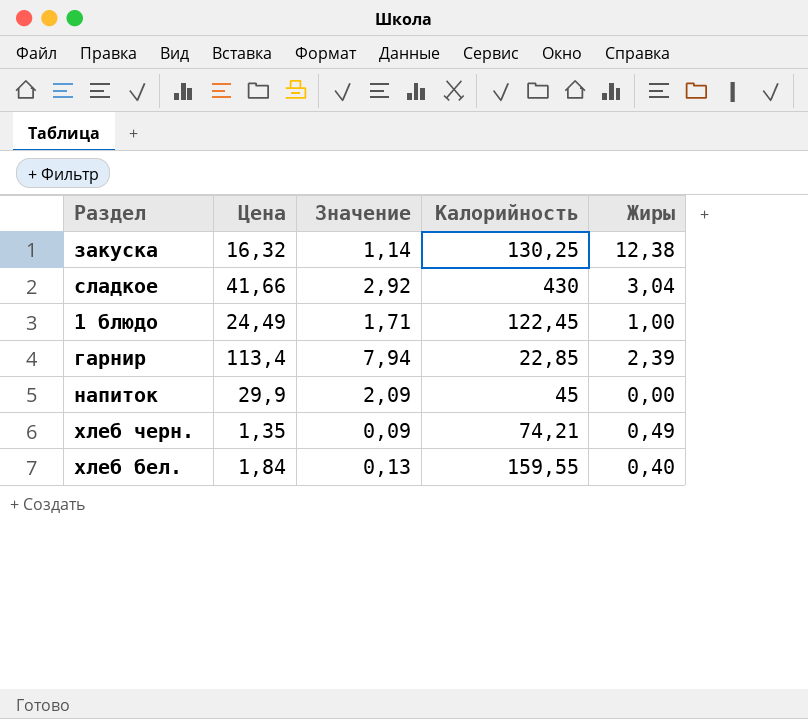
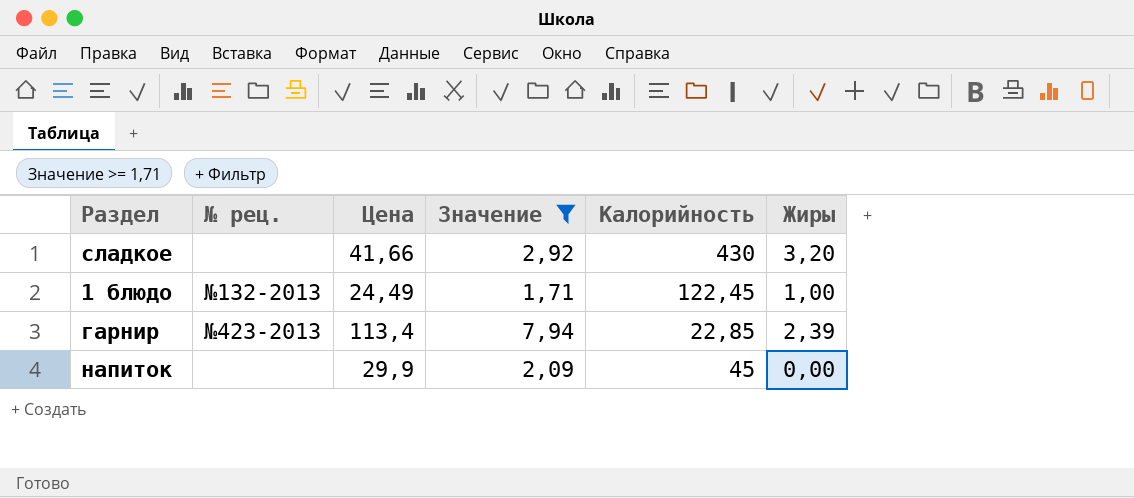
filter: none -> Значение >= 1,71
column № рец. | position: none -> 2
сладкое | Жиры: 3,04 -> 3,20

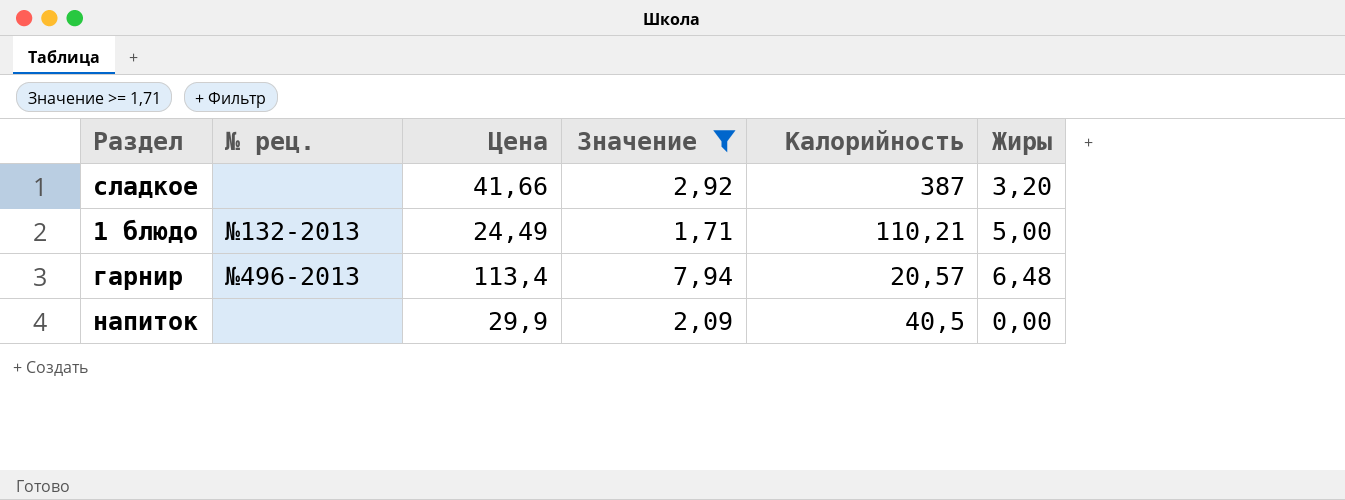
сладкое | Калорийность: 430 -> 387
1 блюдо | Калорийность: 122,45 -> 110,21
1 блюдо | Жиры: 1,00 -> 5,00
гарнир | № рец.: №423-2013 -> №496-2013
гарнир | Калорийность: 22,85 -> 20,57
гарнир | Жиры: 2,39 -> 6,48
напиток | Калорийность: 45 -> 40,5

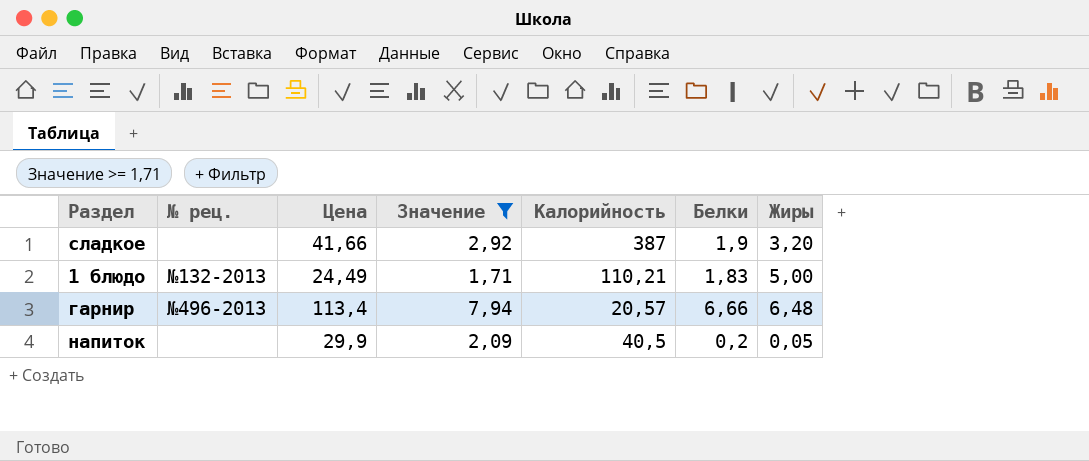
column Белки | position: none -> 6
напиток | Жиры: 0,00 -> 0,05

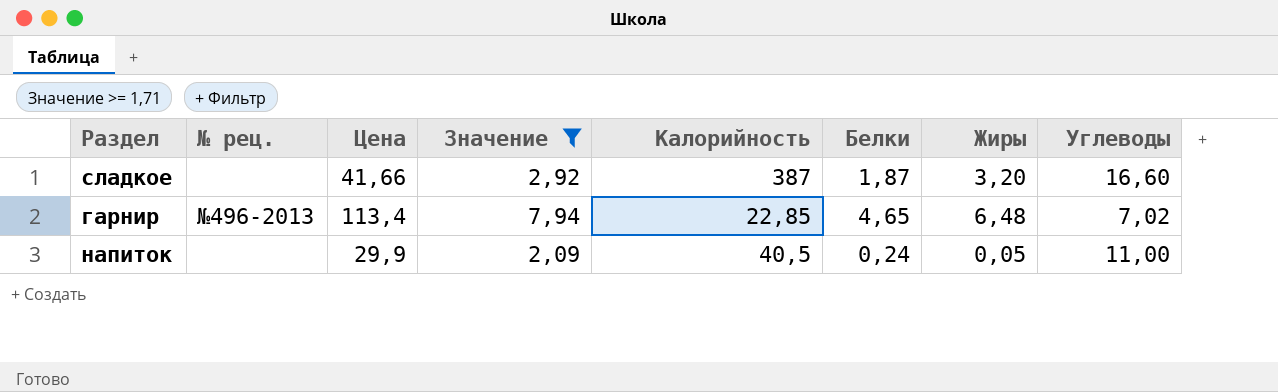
column Углеводы | position: none -> 8
row 1 блюдо: №132-2013 | 24,49 | 1,71 | 110,21 | 1,83 | 5,00 -> none
сладкое | Белки: 1,9 -> 1,87
гарнир | Калорийность: 20,57 -> 22,85
гарнир | Белки: 6,66 -> 4,65
напиток | Белки: 0,2 -> 0,24

